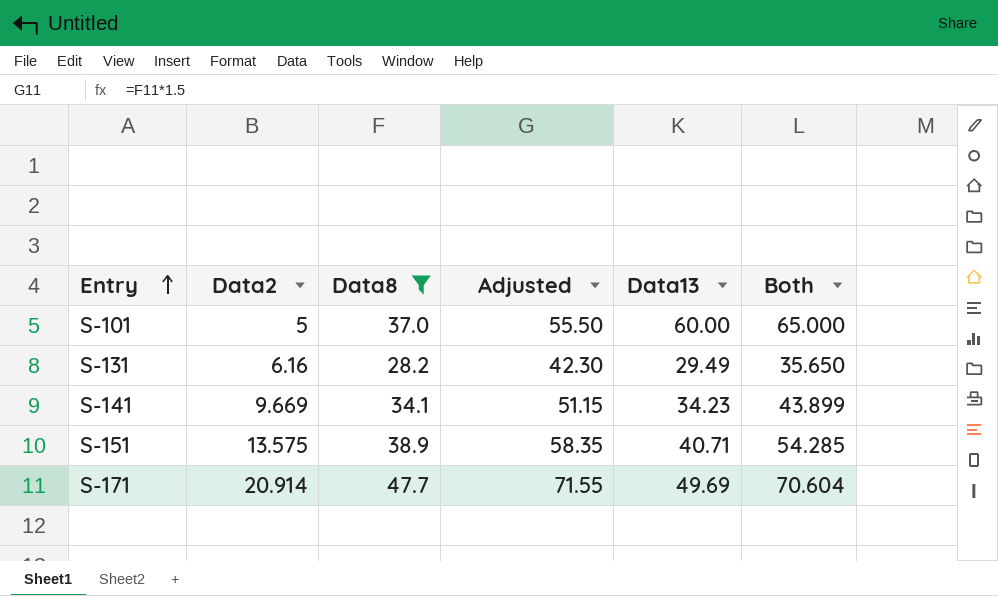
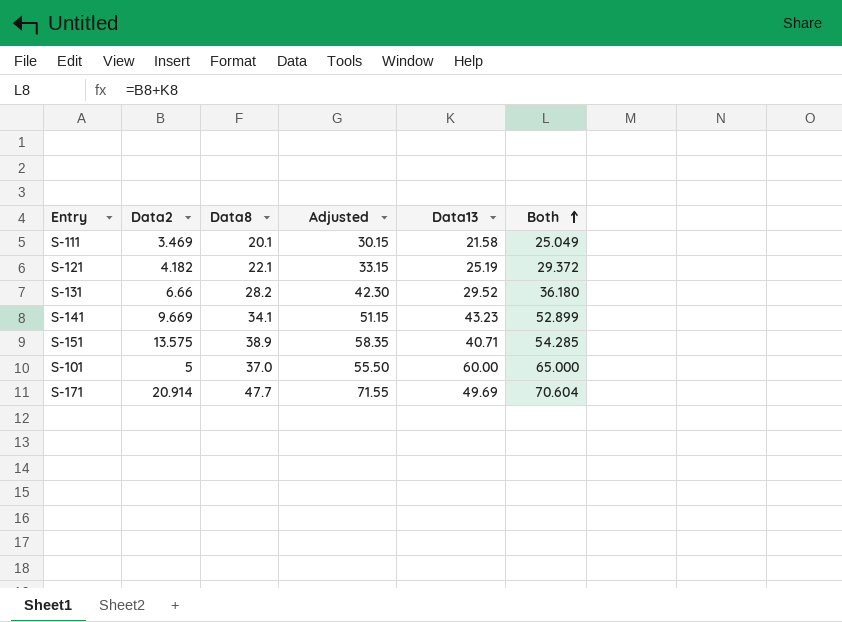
filter: Data8 >= 28.2 -> none
row order: Entry ascending -> Both ascending
S-131 | Data2: 6.16 -> 6.66
S-131 | Data13: 29.49 -> 29.52
S-131 | Both: 35.650 -> 36.180
S-141 | Data13: 34.23 -> 43.23
S-141 | Both: 43.899 -> 52.899

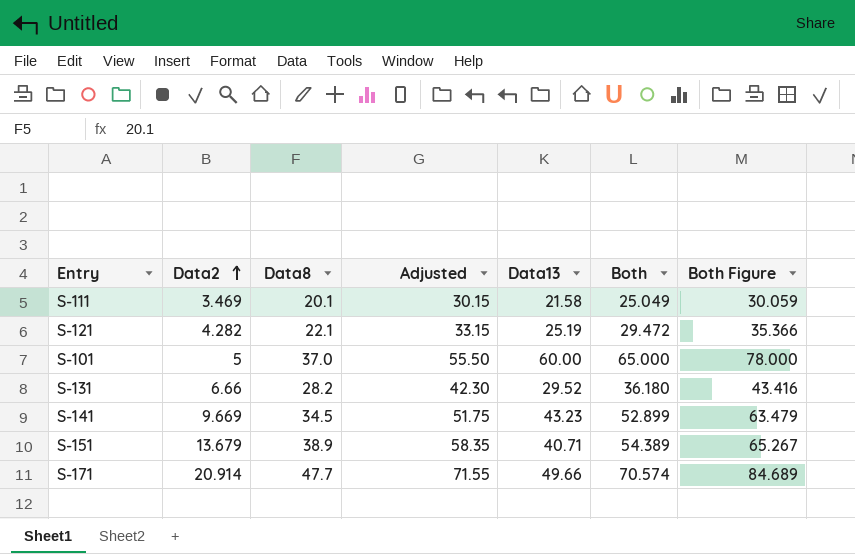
row order: Both ascending -> Data2 ascending
column Both Figure | formula: none -> [Both] * 1.2
S-121 | Data2: 4.182 -> 4.282
S-121 | Both: 29.372 -> 29.472
S-141 | Data8: 34.1 -> 34.5
S-141 | Adjusted: 51.15 -> 51.75
S-151 | Data2: 13.575 -> 13.679
S-151 | Both: 54.285 -> 54.389
S-171 | Data13: 49.69 -> 49.66
S-171 | Both: 70.604 -> 70.574

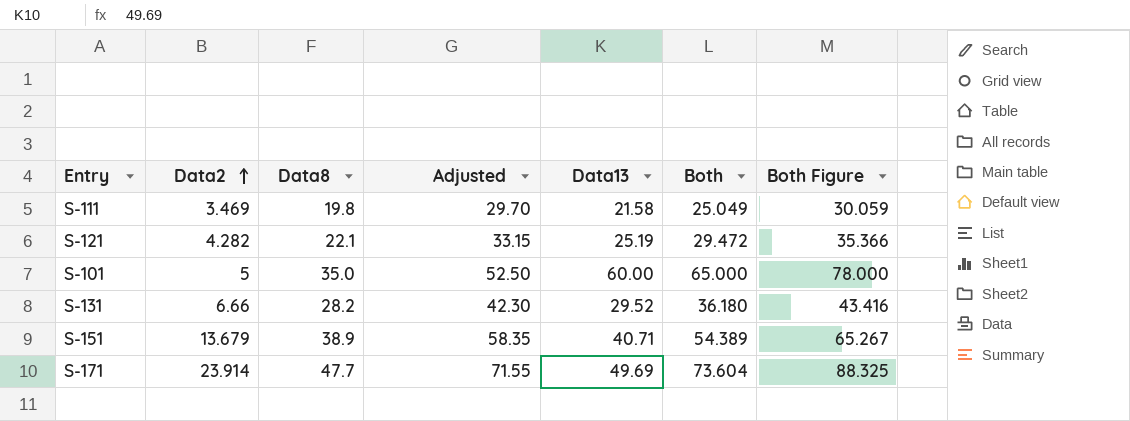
row S-141: 9.669 | 34.5 | 51.75 | 43.23 | 52.899 | 63.479 -> none
S-111 | Data8: 20.1 -> 19.8
S-111 | Adjusted: 30.15 -> 29.70
S-101 | Data8: 37.0 -> 35.0
S-101 | Adjusted: 55.50 -> 52.50
S-171 | Data2: 20.914 -> 23.914
S-171 | Data13: 49.66 -> 49.69
S-171 | Both: 70.574 -> 73.604
S-171 | Both Figure: 84.689 -> 88.325

